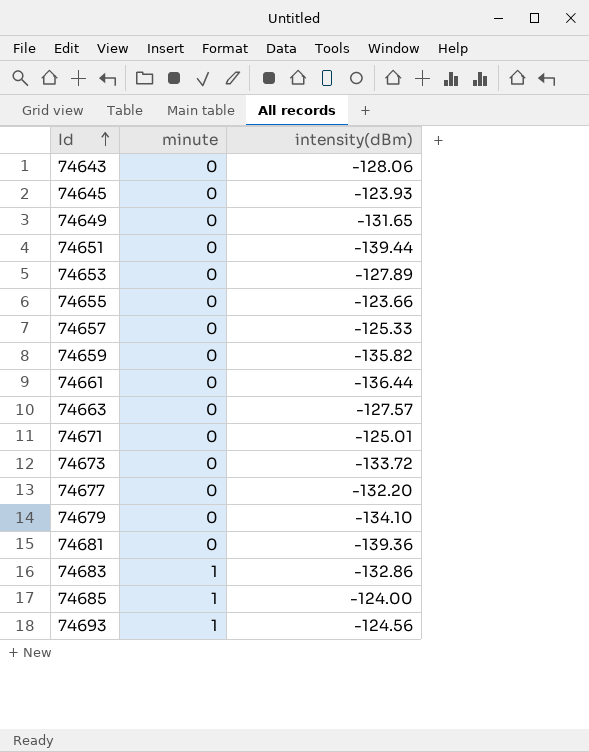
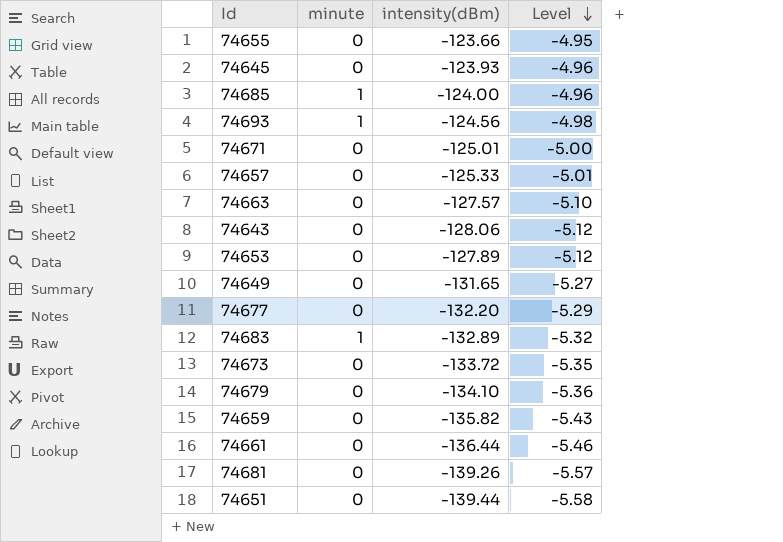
row order: Id ascending -> Level descending
column Level | formula: none -> [intensity(dBm)] * 0.04
74683 | intensity(dBm): -132.86 -> -132.89
74681 | intensity(dBm): -139.36 -> -139.26

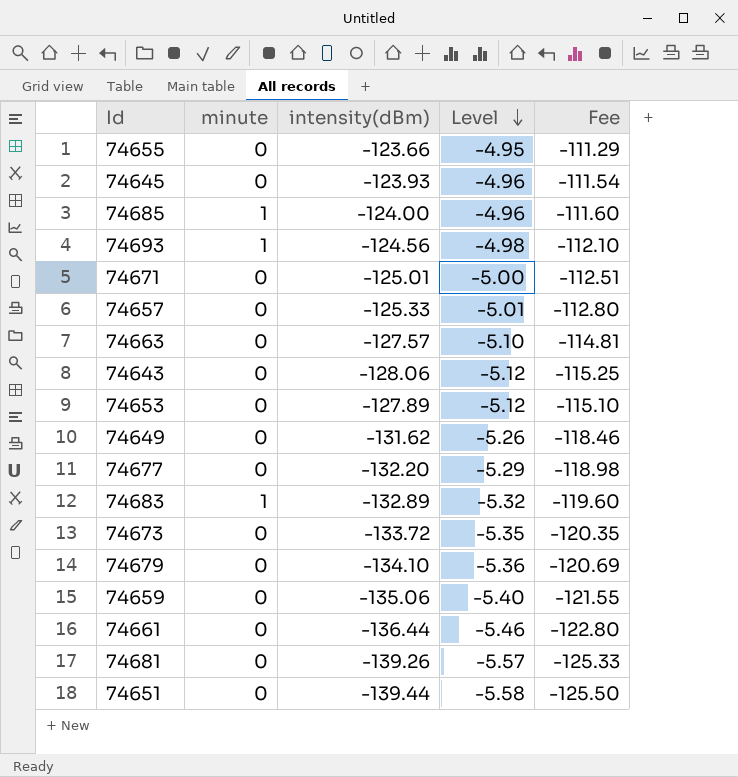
column Fee | formula: none -> [intensity(dBm)] * 0.9
74649 | intensity(dBm): -131.65 -> -131.62
74649 | Level: -5.27 -> -5.26
74659 | intensity(dBm): -135.82 -> -135.06
74659 | Level: -5.43 -> -5.40

